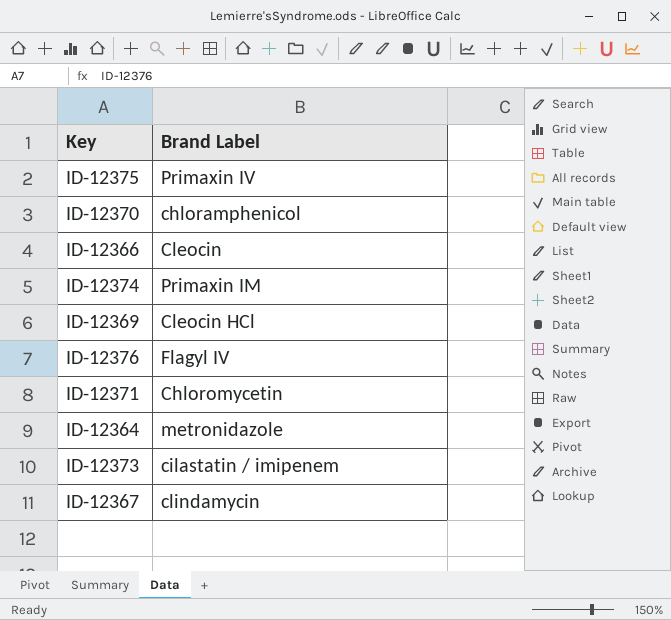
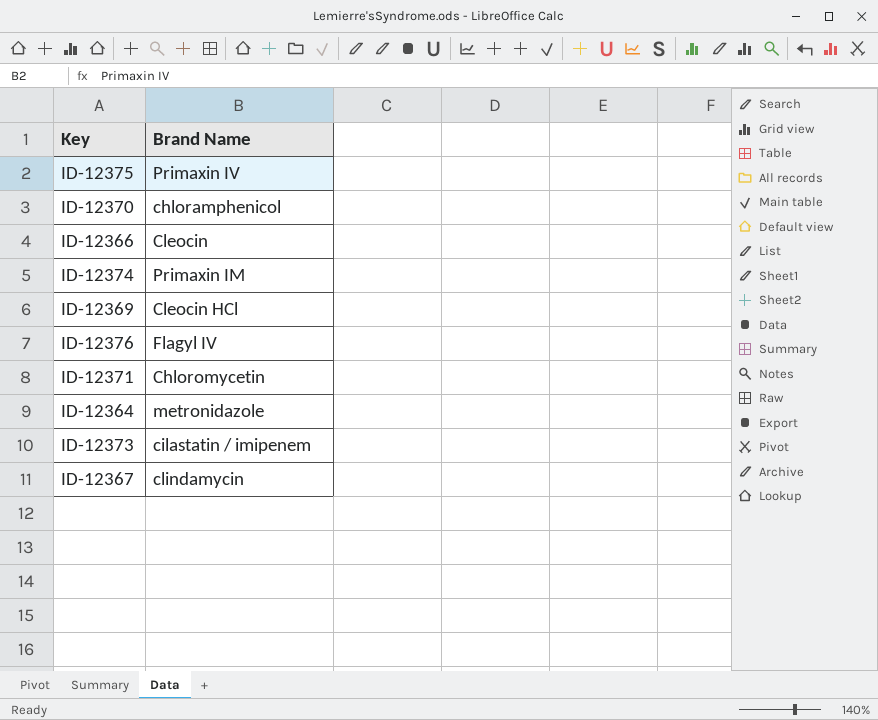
column name: Brand Label -> Brand Name

